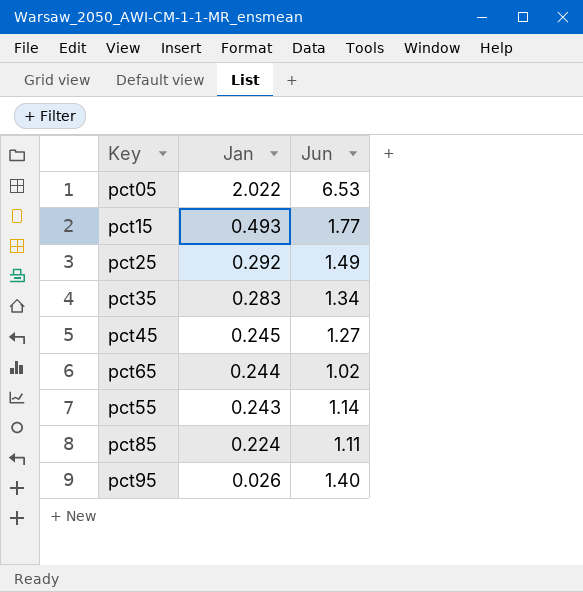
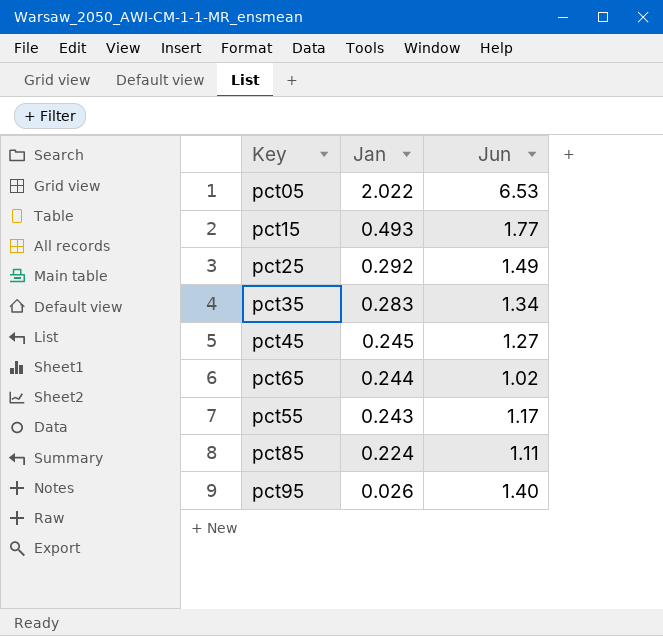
pct55 | Jun: 1.14 -> 1.17

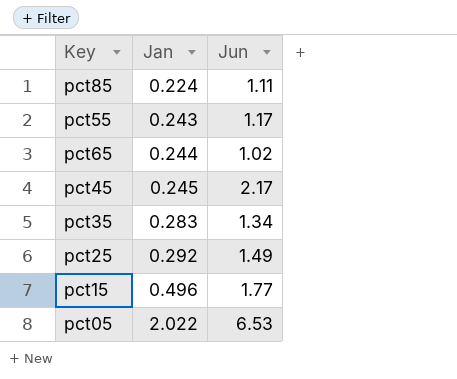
row order: Jan descending -> Jan ascending
row pct95: 0.026 | 1.40 -> none
pct45 | Jun: 1.27 -> 2.17
pct15 | Jan: 0.493 -> 0.496

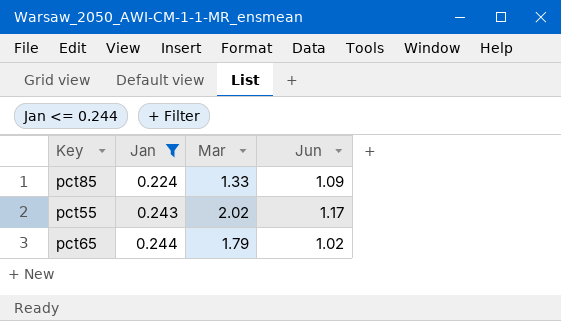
filter: none -> Jan <= 0.244
column Mar | position: none -> 3
pct85 | Jun: 1.11 -> 1.09

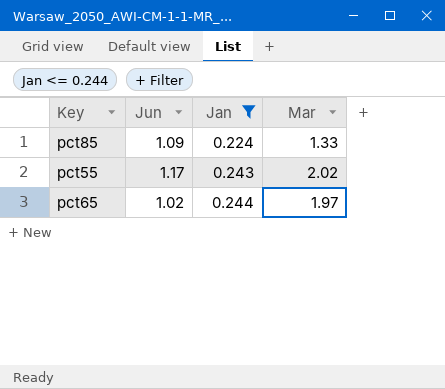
column Jun | position: 4 -> 2
pct65 | Mar: 1.79 -> 1.97

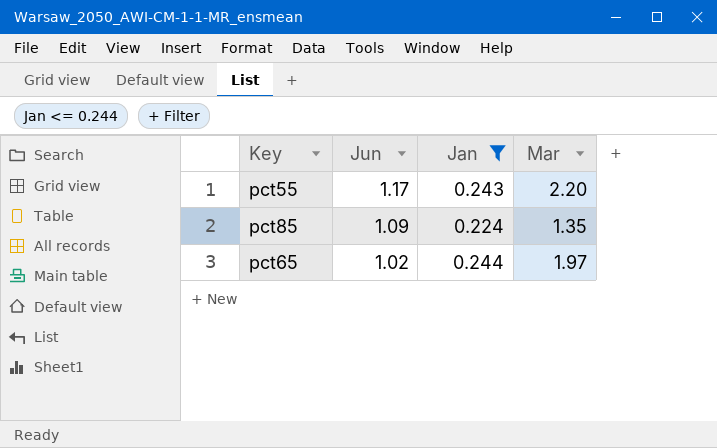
row order: Jan ascending -> Jun descending
pct55 | Mar: 2.02 -> 2.20
pct85 | Mar: 1.33 -> 1.35

